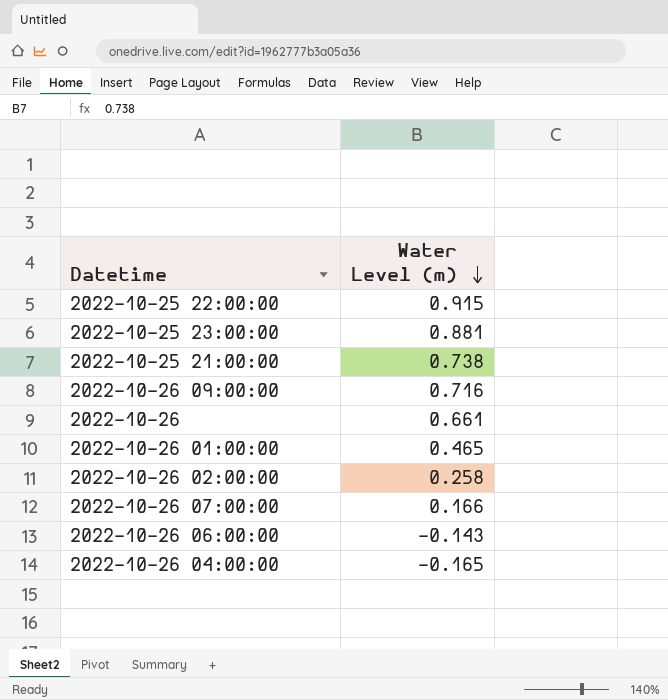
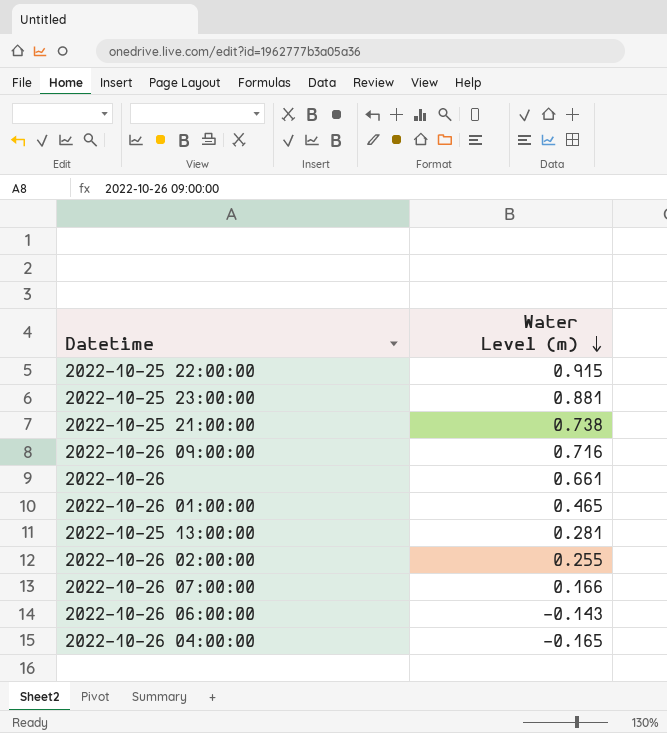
row 2022-10-25 13:00:00: none -> 0.281
2022-10-26 02:00:00 | Water Level (m): 0.258 -> 0.255

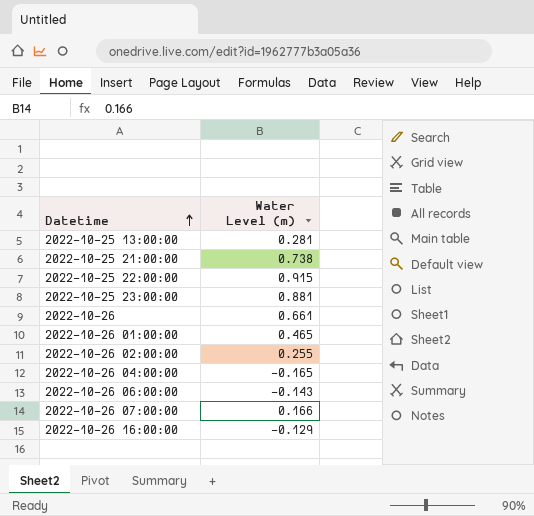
row order: Water Level (m) descending -> Datetime ascending
row 2022-10-26 09:00:00: 0.716 -> none
row 2022-10-26 16:00:00: none -> -0.129

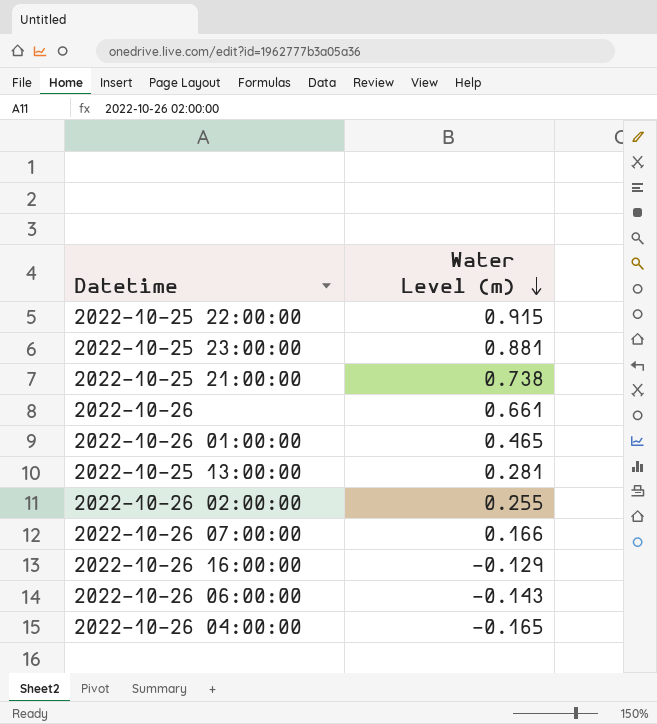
row order: Datetime ascending -> Water Level (m) descending

